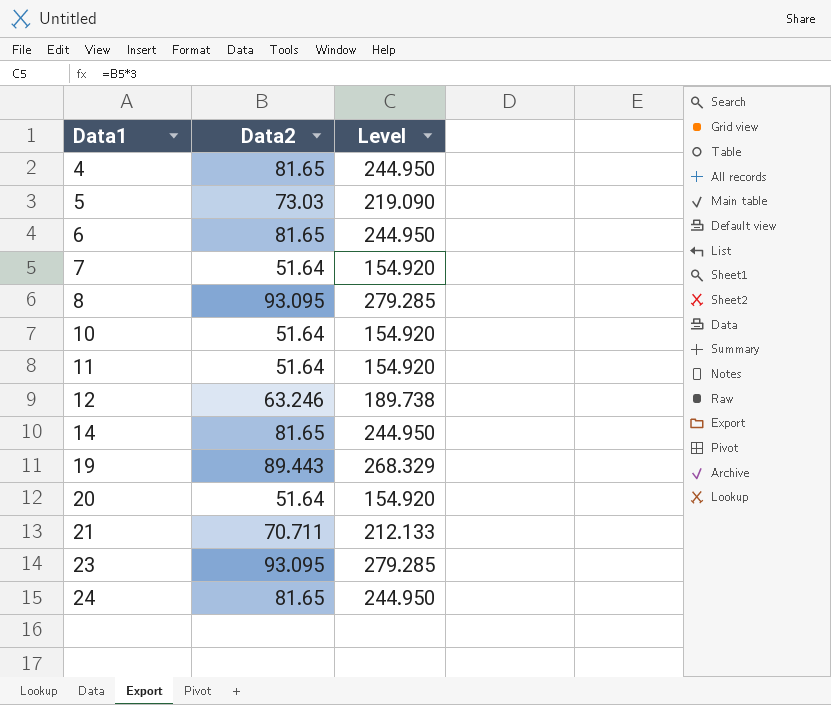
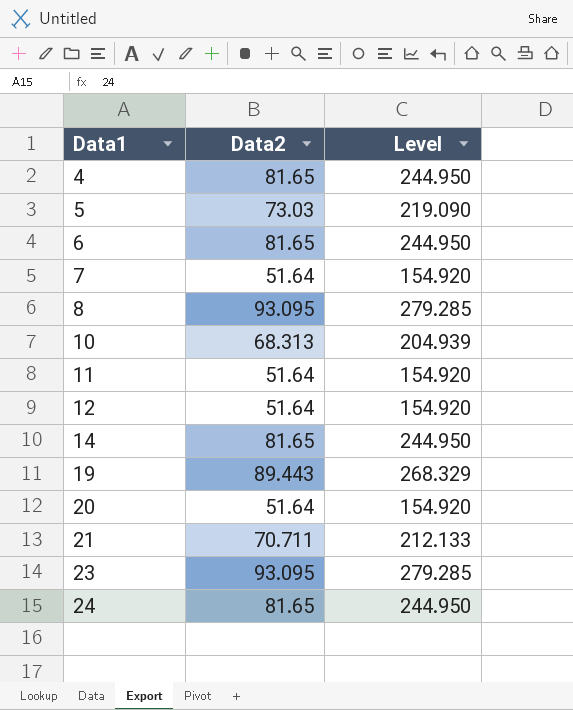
10 | Data2: 51.64 -> 68.313
10 | Level: 154.920 -> 204.939
12 | Data2: 63.246 -> 51.64
12 | Level: 189.738 -> 154.920

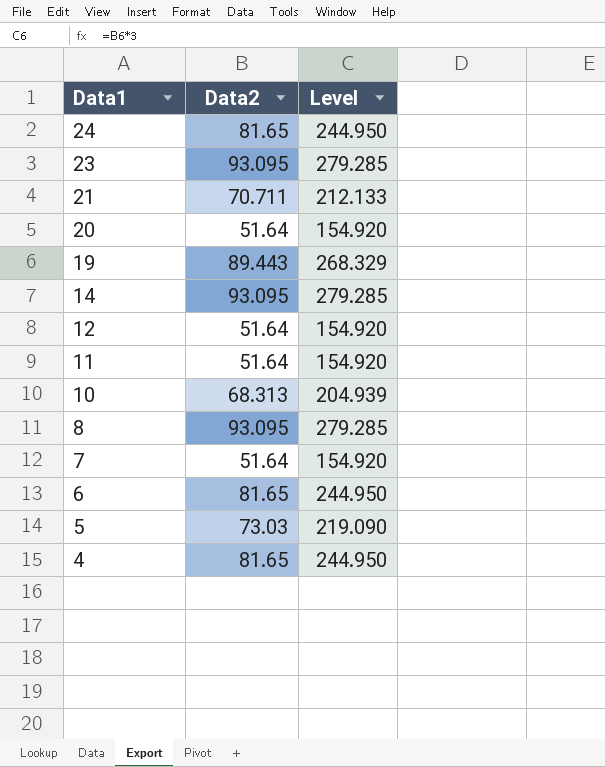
row order: Data1 ascending -> Data1 descending
14 | Data2: 81.65 -> 93.095
14 | Level: 244.950 -> 279.285

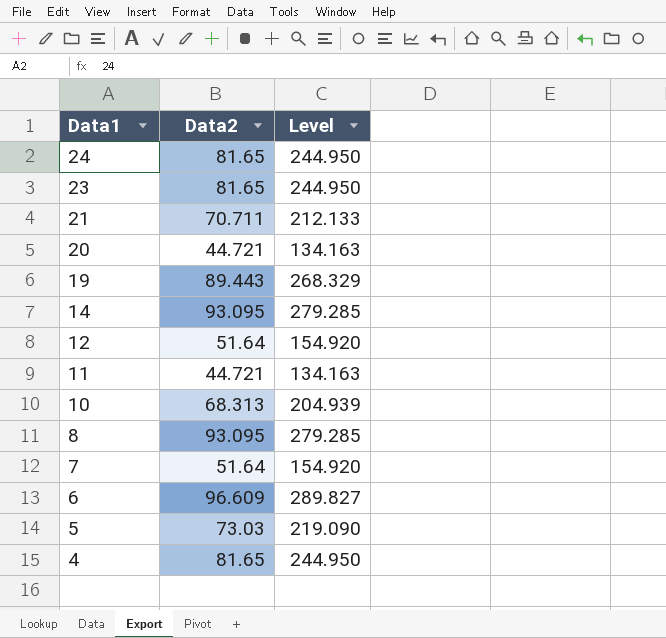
23 | Data2: 93.095 -> 81.65
23 | Level: 279.285 -> 244.950
20 | Data2: 51.64 -> 44.721
20 | Level: 154.920 -> 134.163
11 | Data2: 51.64 -> 44.721
11 | Level: 154.920 -> 134.163
6 | Data2: 81.65 -> 96.609
6 | Level: 244.950 -> 289.827

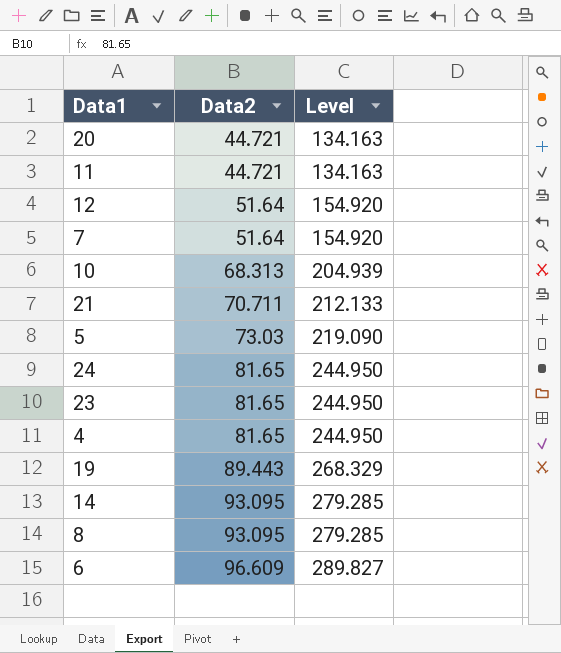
row order: Data1 descending -> Data2 ascending

